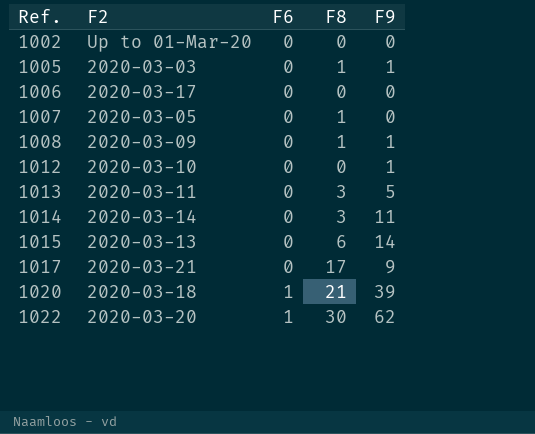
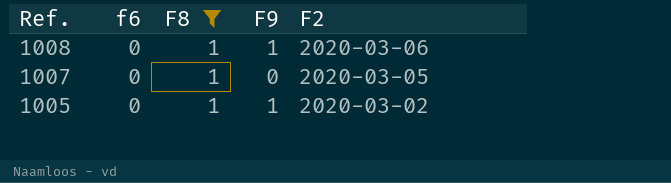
filter: none -> F8 = 1
row order: Ref. ascending -> Ref. descending
column name: F6 -> f6
column F2 | position: 2 -> 5
1008 | F2: 2020-03-09 -> 2020-03-06
1005 | F2: 2020-03-03 -> 2020-03-02

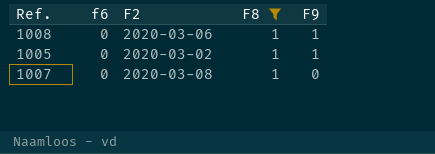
row order: Ref. descending -> F9 descending
column F2 | position: 5 -> 3
1007 | F2: 2020-03-05 -> 2020-03-08

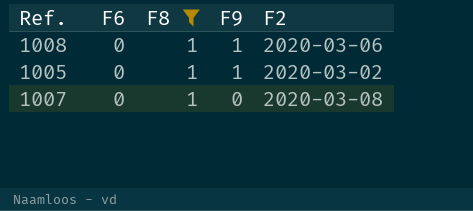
column name: f6 -> F6
column F2 | position: 3 -> 5

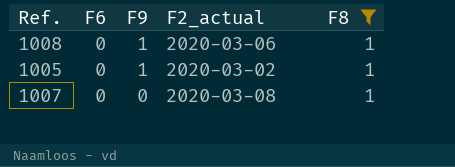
column name: F2 -> F2_actual
column F8 | position: 3 -> 5

